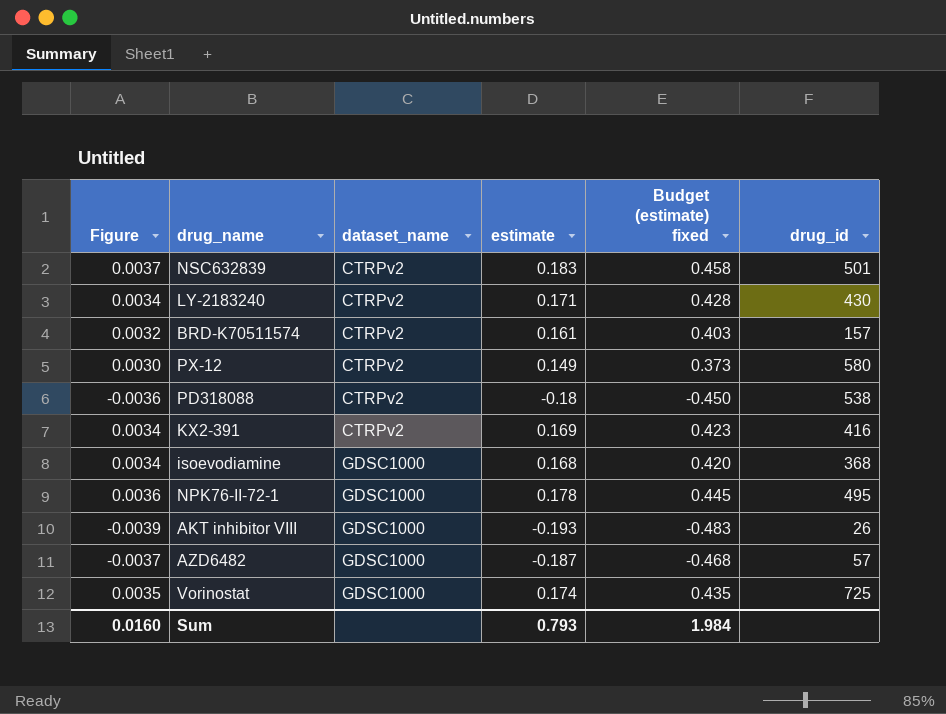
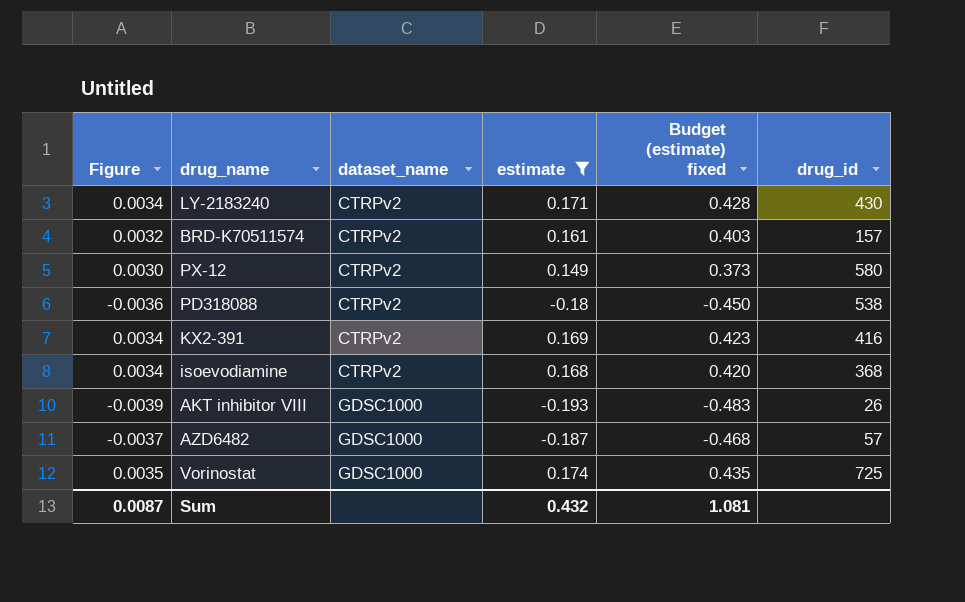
filter: none -> estimate <= 0.174
isoevodiamine | dataset_name: GDSC1000 -> CTRPv2
Sum | Figure: 0.0160 -> 0.0087
Sum | estimate: 0.793 -> 0.432
Sum | Budget (estimate) fixed: 1.984 -> 1.081

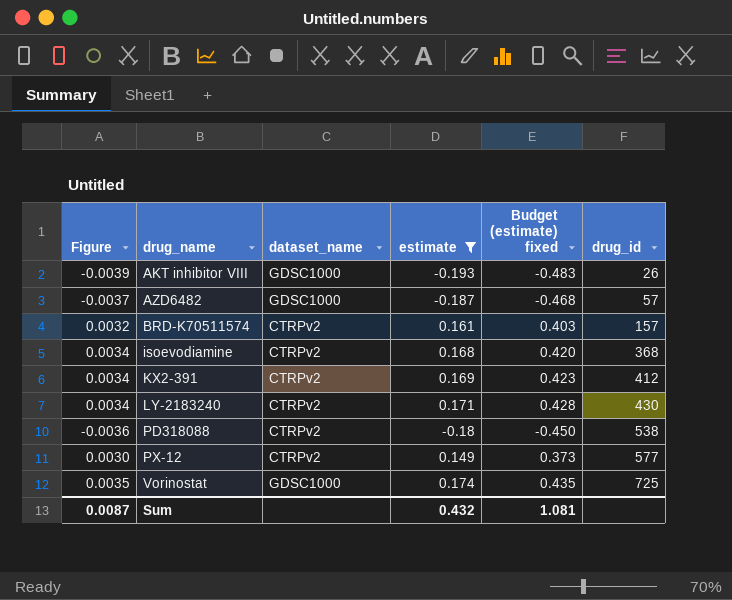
row order: dataset_name ascending -> drug_name ascending
KX2-391 | drug_id: 416 -> 412
PX-12 | drug_id: 580 -> 577

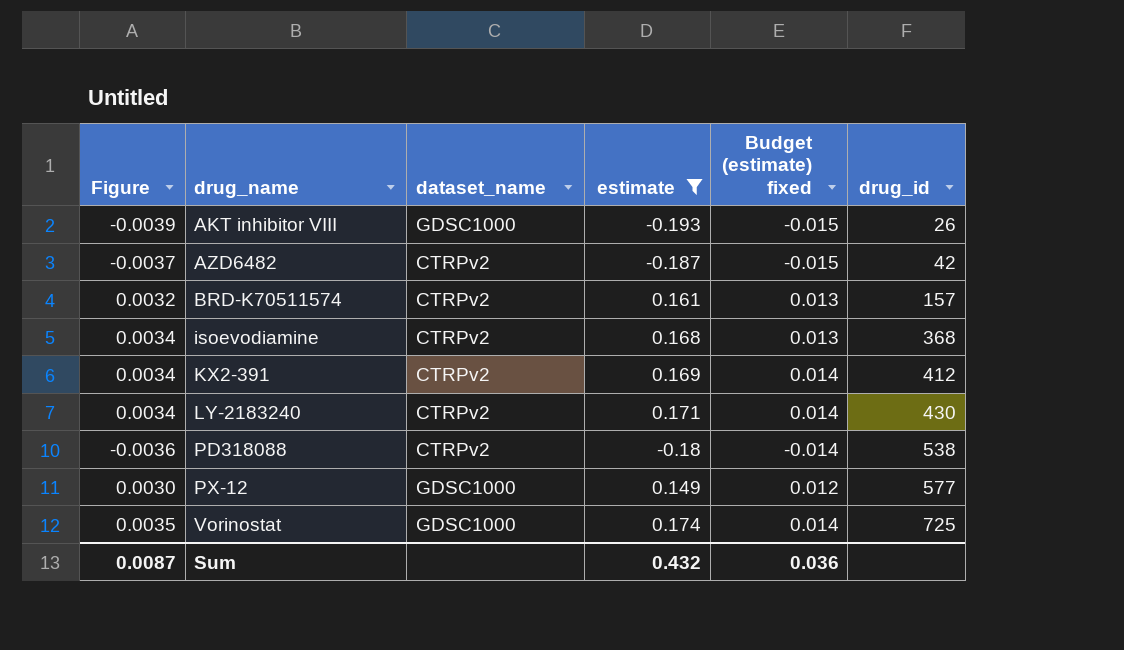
column Budget (estimate) fixed | formula: [estimate] * 2.5 -> [estimate] * 0.08
AZD6482 | dataset_name: GDSC1000 -> CTRPv2
AZD6482 | drug_id: 57 -> 42
PX-12 | dataset_name: CTRPv2 -> GDSC1000
Sum | Budget (estimate) fixed: 1.081 -> 0.036

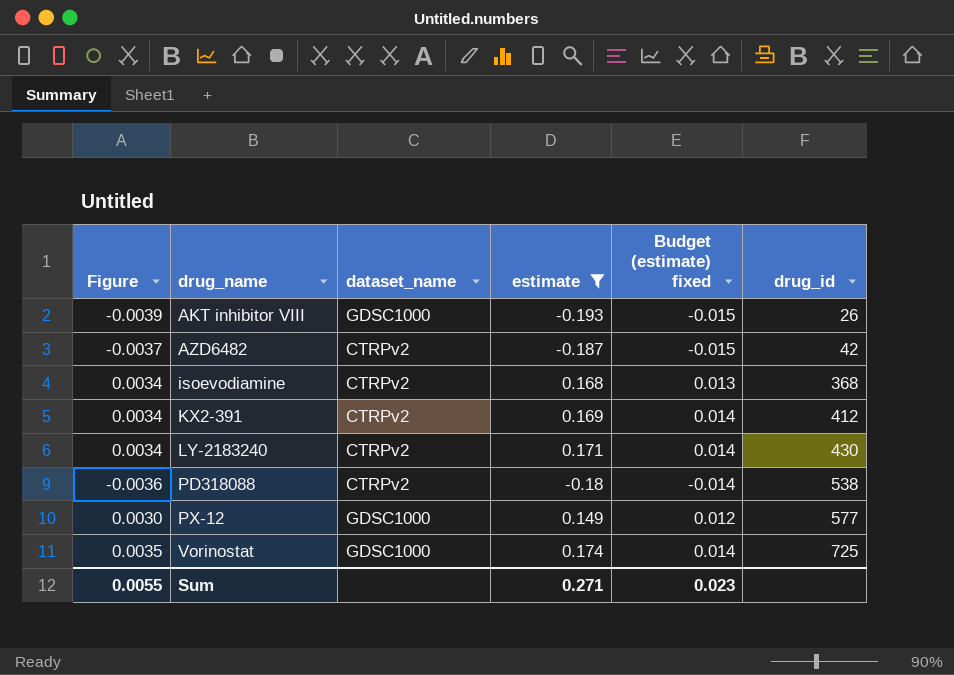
row BRD-K70511574: 0.0032 | CTRPv2 | 0.161 | 0.013 | 157 -> none
Sum | Figure: 0.0087 -> 0.0055
Sum | estimate: 0.432 -> 0.271
Sum | Budget (estimate) fixed: 0.036 -> 0.023

